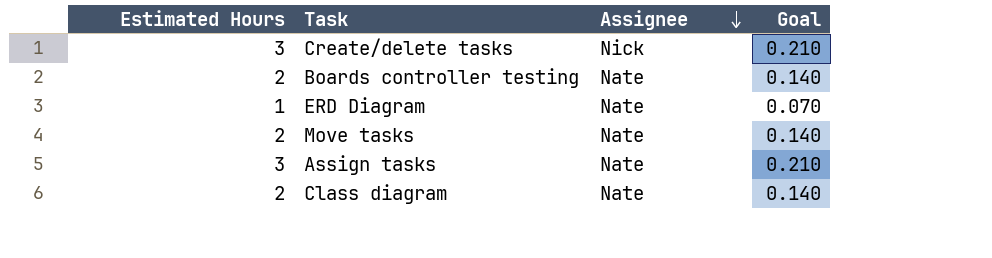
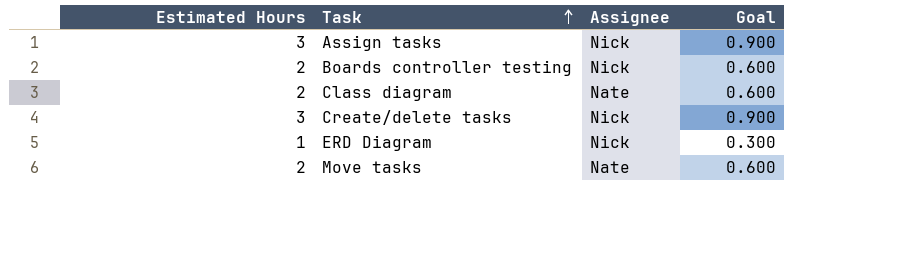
row order: Assignee descending -> Task ascending
column Goal | formula: [Estimated Hours] * 0.07 -> [Estimated Hours] * 0.3
Assign tasks | Assignee: Nate -> Nick
Boards controller testing | Assignee: Nate -> Nick
ERD Diagram | Assignee: Nate -> Nick

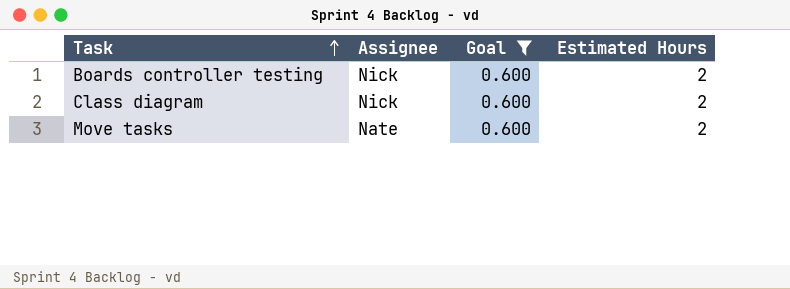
filter: none -> Goal = 0.600
column Estimated Hours | position: 1 -> 4
Class diagram | Assignee: Nate -> Nick

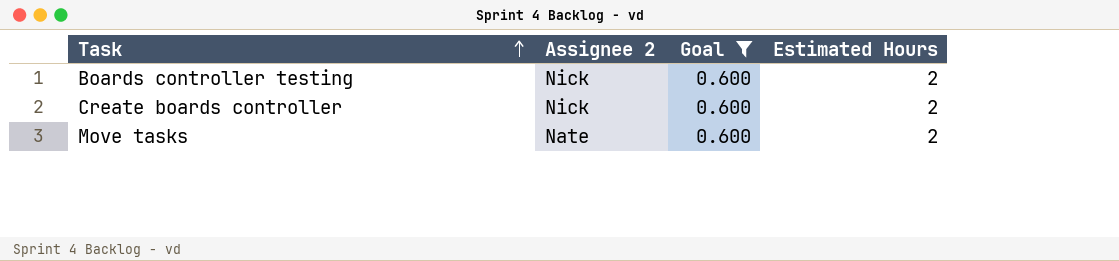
column name: Assignee -> Assignee 2
row Class diagram: Nick | 0.600 | 2 -> none
row Create boards controller: none -> Nick | 0.600 | 2

